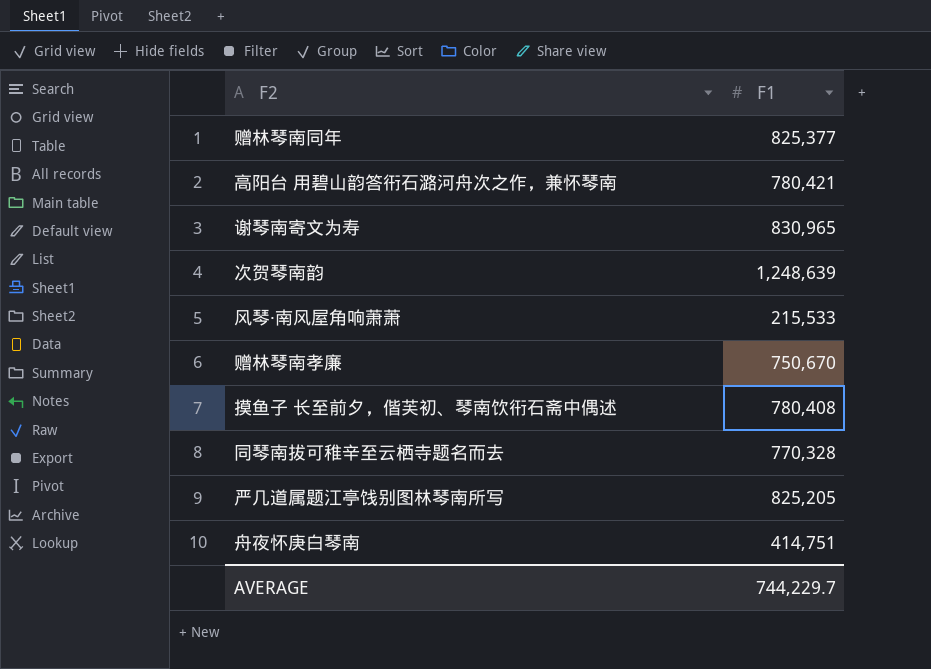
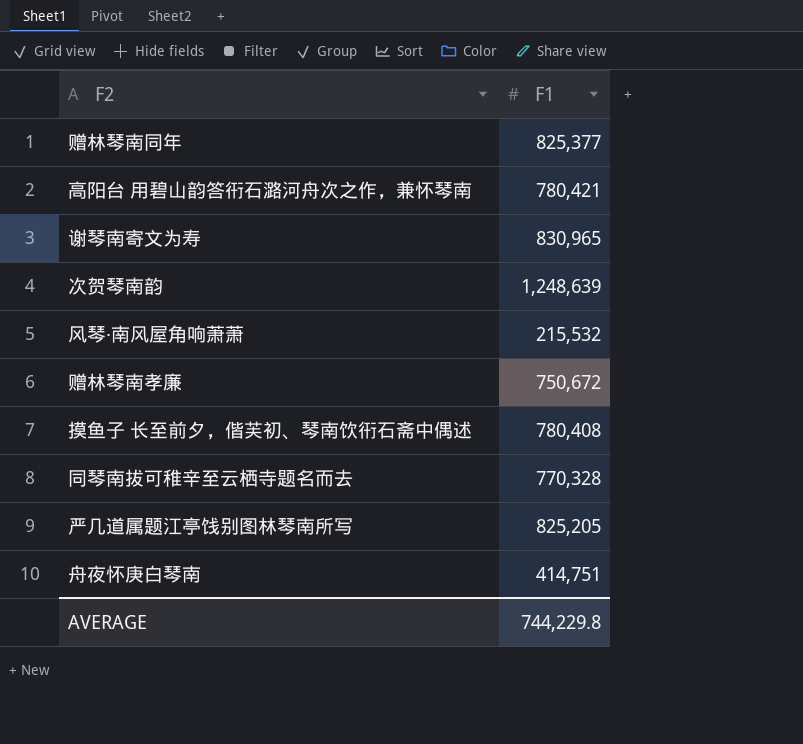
风琴·南风屋角响萧萧 | F1: 215,533 -> 215,532
赠林琴南孝廉 | F1: 750,670 -> 750,672
AVERAGE | F1: 744,229.7 -> 744,229.8

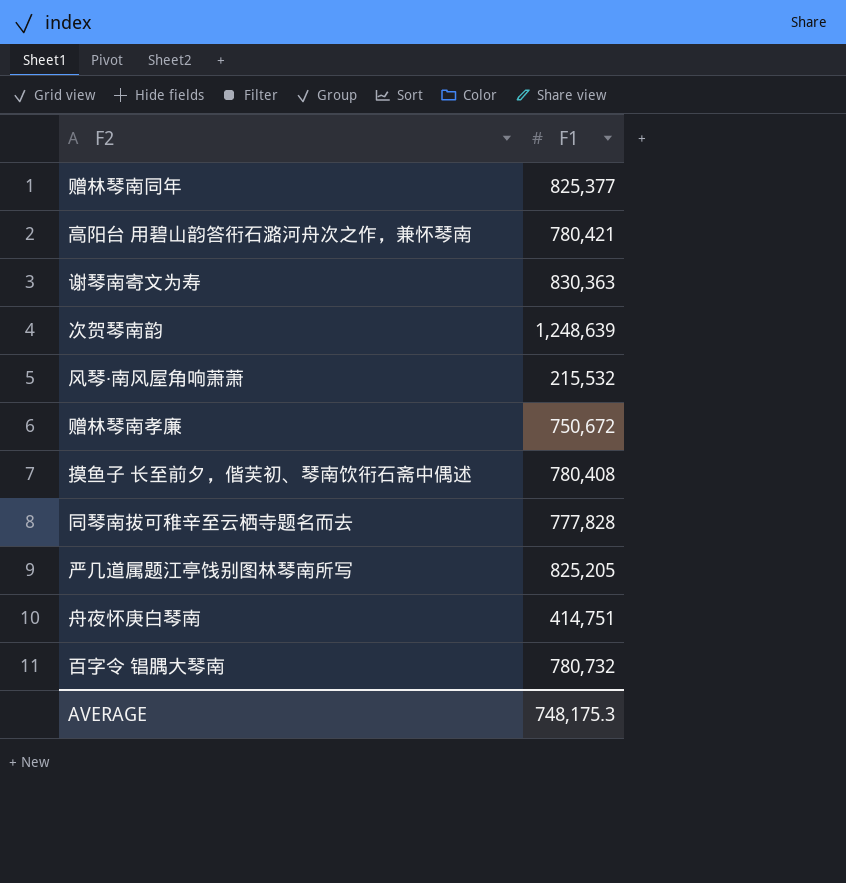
谢琴南寄文为寿 | F1: 830,965 -> 830,363
同琴南拔可稚辛至云栖寺题名而去 | F1: 770,328 -> 777,828
row 百字令 锠腢大琴南: none -> 780,732
AVERAGE | F1: 744,229.8 -> 748,175.3

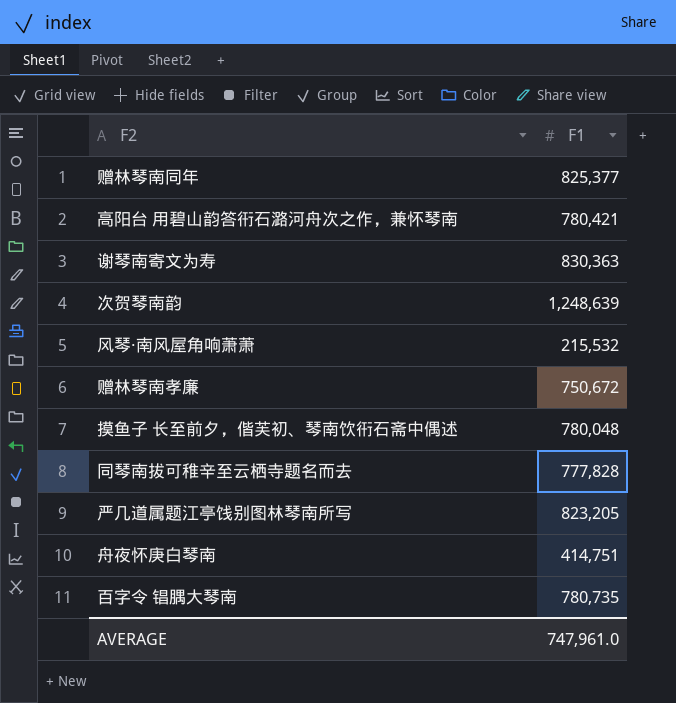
摸鱼子 长至前夕，偕芙初、琴南饮衎石斋中偶述 | F1: 780,408 -> 780,048
严几道属题江亭饯别图林琴南所写 | F1: 825,205 -> 823,205
百字令 锠腢大琴南 | F1: 780,732 -> 780,735
AVERAGE | F1: 748,175.3 -> 747,961.0

